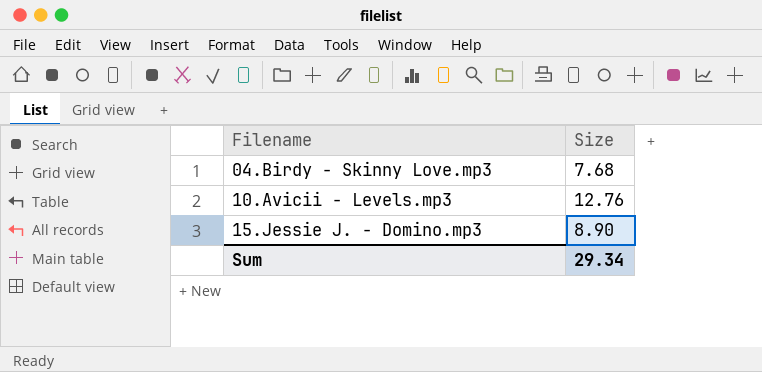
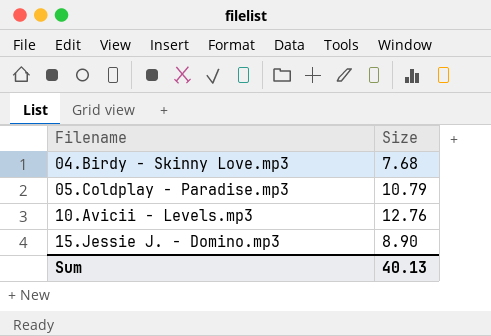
row 05.Coldplay - Paradise.mp3: none -> 10.79
Sum | Size: 29.34 -> 40.13

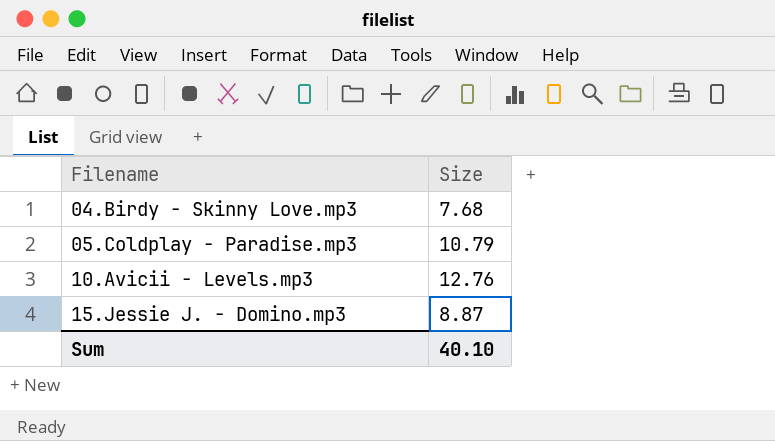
15.Jessie J. - Domino.mp3 | Size: 8.90 -> 8.87
Sum | Size: 40.13 -> 40.10

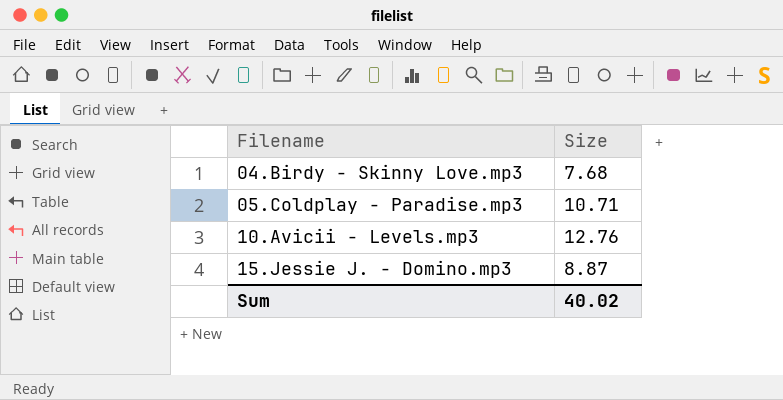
05.Coldplay - Paradise.mp3 | Size: 10.79 -> 10.71
Sum | Size: 40.10 -> 40.02

